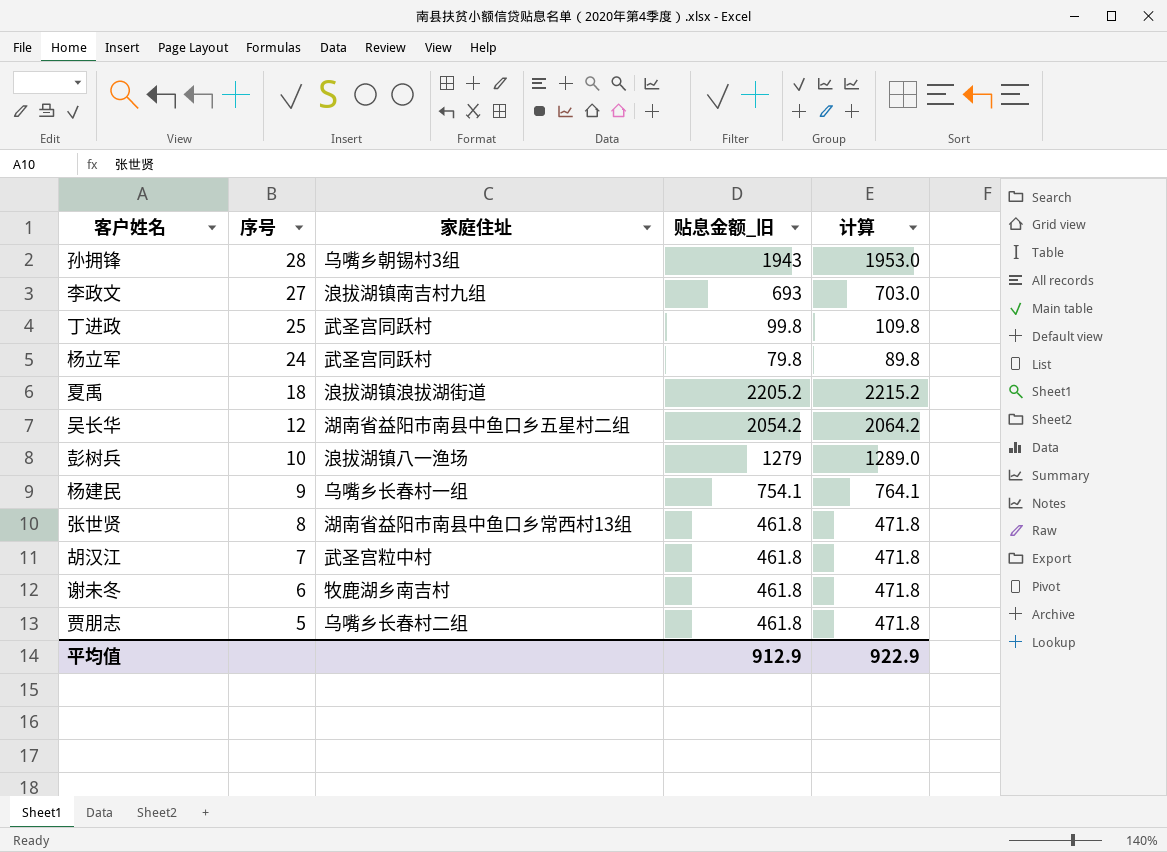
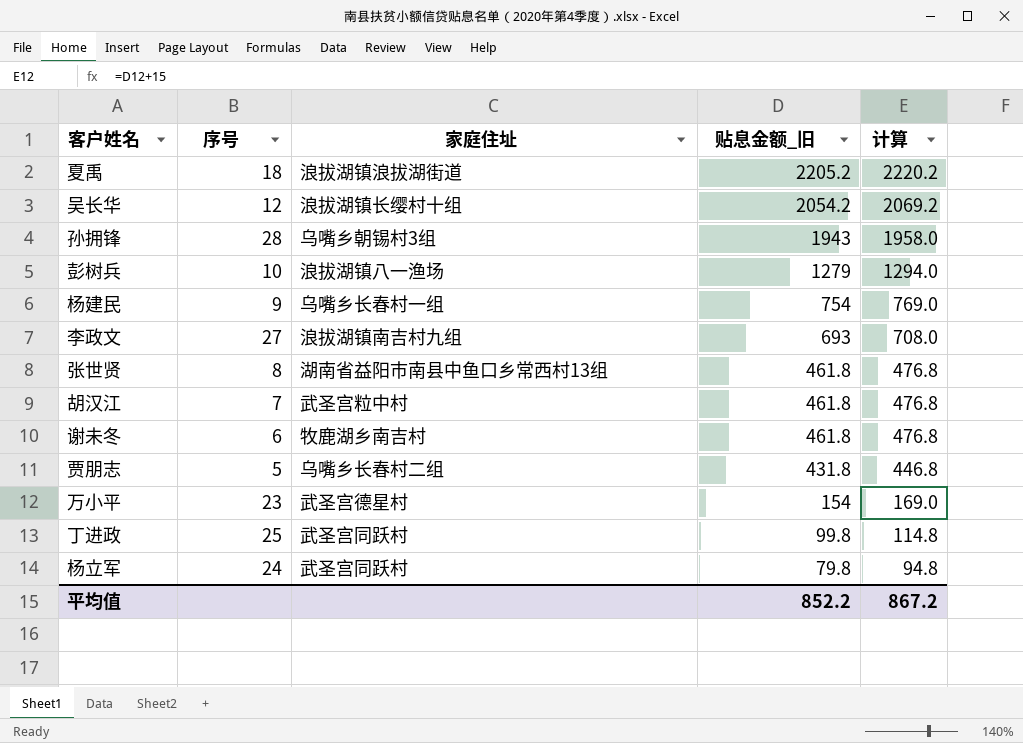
row order: 序号 descending -> 贴息金额_旧 descending
column 计算 | formula: [贴息金额_旧] + 10 -> [贴息金额_旧] + 15
吴长华 | 家庭住址: 湖南省益阳市南县中鱼口乡五星村二组 -> 浪拔湖镇长缨村十组
杨建民 | 贴息金额_旧: 754.1 -> 754
贾朋志 | 贴息金额_旧: 461.8 -> 431.8
row 万小平: none -> 23 | 武圣宫德星村 | 154 | 169.0
平均值 | 贴息金额_旧: 912.9 -> 852.2
平均值 | 计算: 922.9 -> 867.2

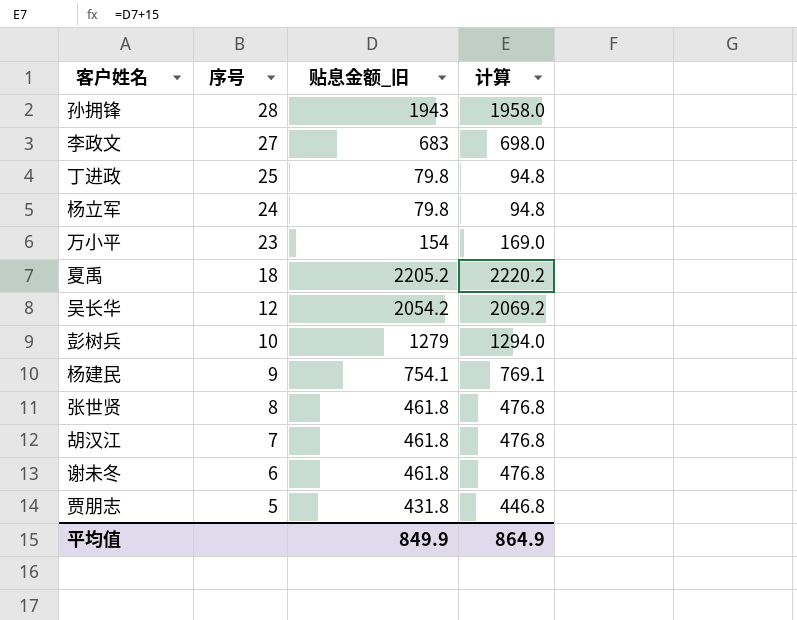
row order: 贴息金额_旧 descending -> 序号 descending
column 家庭住址 | position: 3 -> none
李政文 | 贴息金额_旧: 693 -> 683
李政文 | 计算: 708.0 -> 698.0
丁进政 | 贴息金额_旧: 99.8 -> 79.8
丁进政 | 计算: 114.8 -> 94.8
杨建民 | 贴息金额_旧: 754 -> 754.1
杨建民 | 计算: 769.0 -> 769.1
平均值 | 贴息金额_旧: 852.2 -> 849.9
平均值 | 计算: 867.2 -> 864.9

